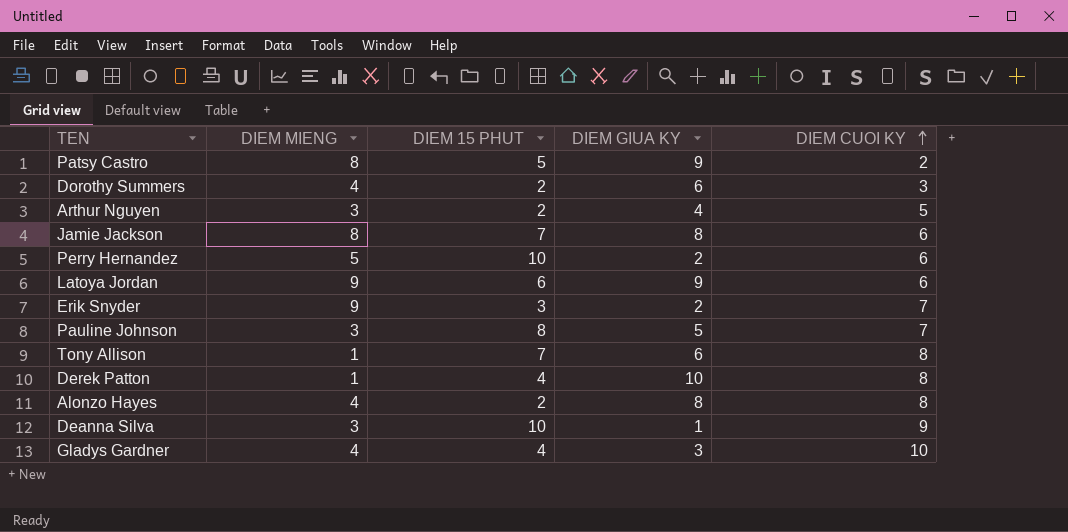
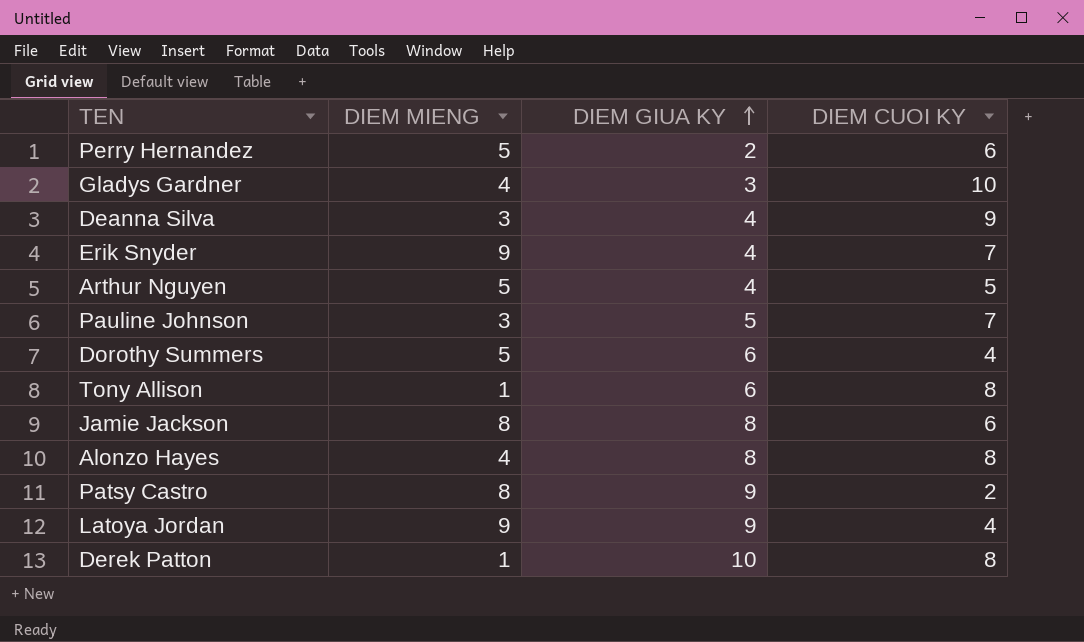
row order: DIEM CUOI KY ascending -> DIEM GIUA KY ascending
column DIEM 15 PHUT | position: 3 -> none
Deanna Silva | DIEM GIUA KY: 1 -> 4
Erik Snyder | DIEM GIUA KY: 2 -> 4
Arthur Nguyen | DIEM MIENG: 3 -> 5
Dorothy Summers | DIEM MIENG: 4 -> 5
Dorothy Summers | DIEM CUOI KY: 3 -> 4
Latoya Jordan | DIEM CUOI KY: 6 -> 4

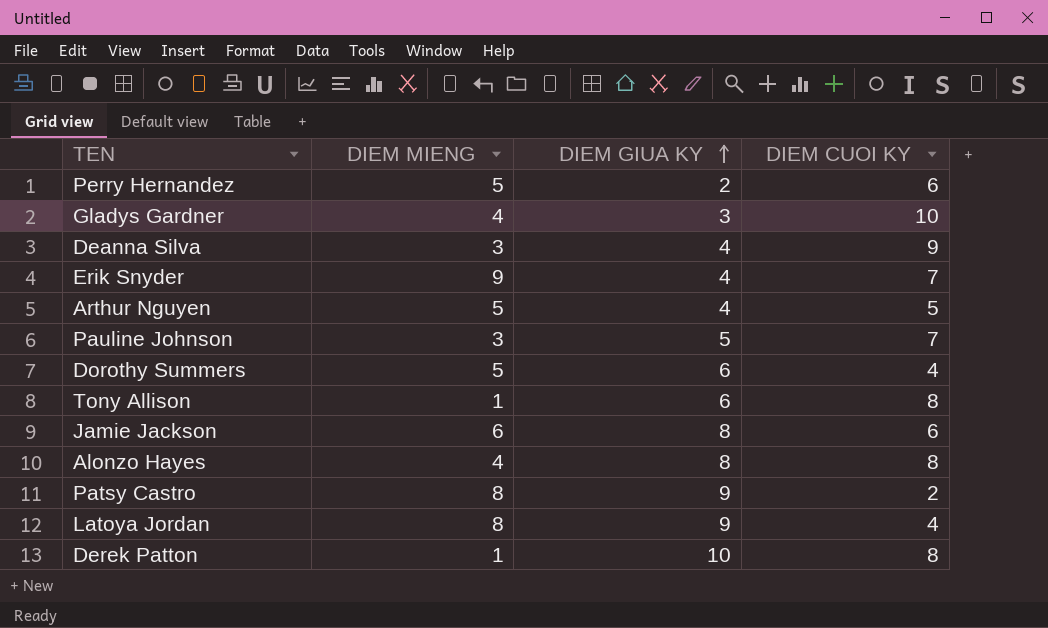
Jamie Jackson | DIEM MIENG: 8 -> 6
Latoya Jordan | DIEM MIENG: 9 -> 8

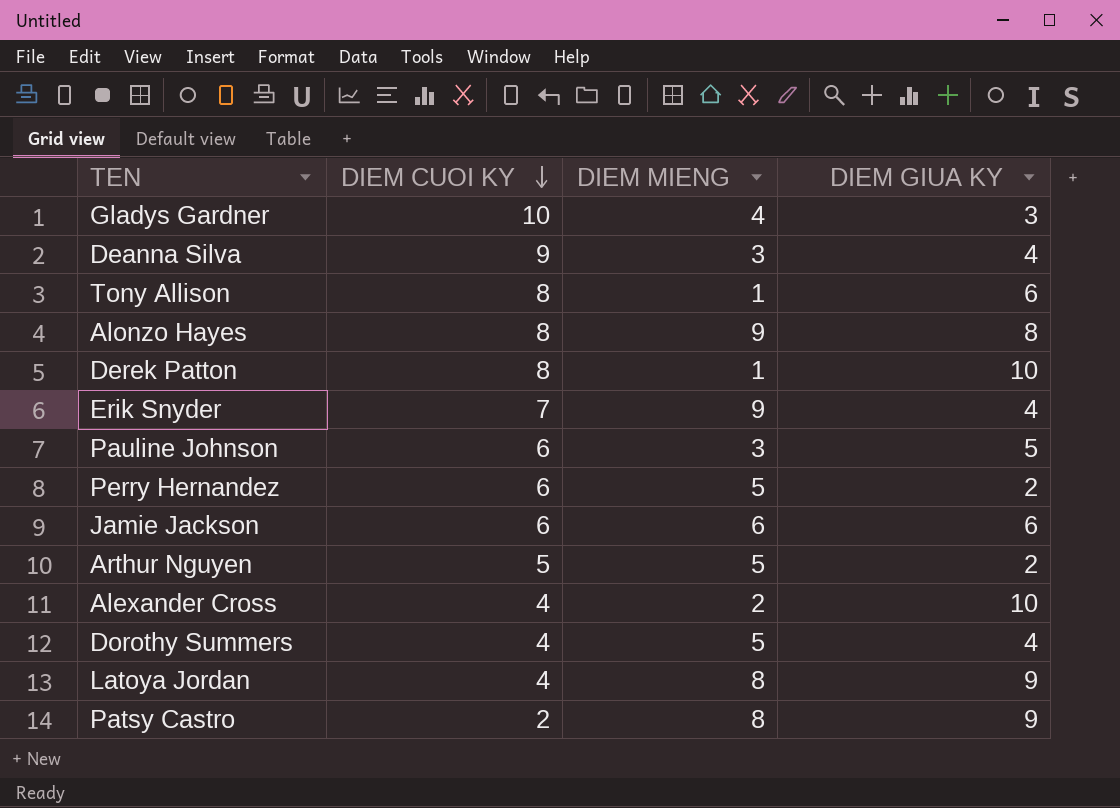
row order: DIEM GIUA KY ascending -> DIEM CUOI KY descending
column DIEM CUOI KY | position: 4 -> 2
Alonzo Hayes | DIEM MIENG: 4 -> 9
Pauline Johnson | DIEM CUOI KY: 7 -> 6
Jamie Jackson | DIEM GIUA KY: 8 -> 6
Arthur Nguyen | DIEM GIUA KY: 4 -> 2
row Alexander Cross: none -> 4 | 2 | 10
Dorothy Summers | DIEM GIUA KY: 6 -> 4

